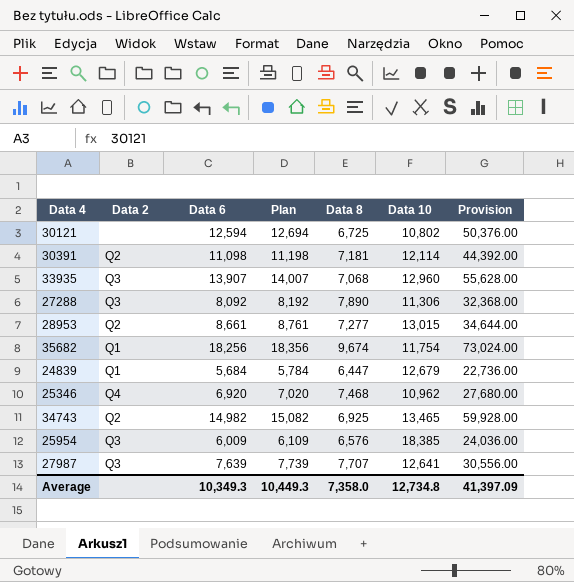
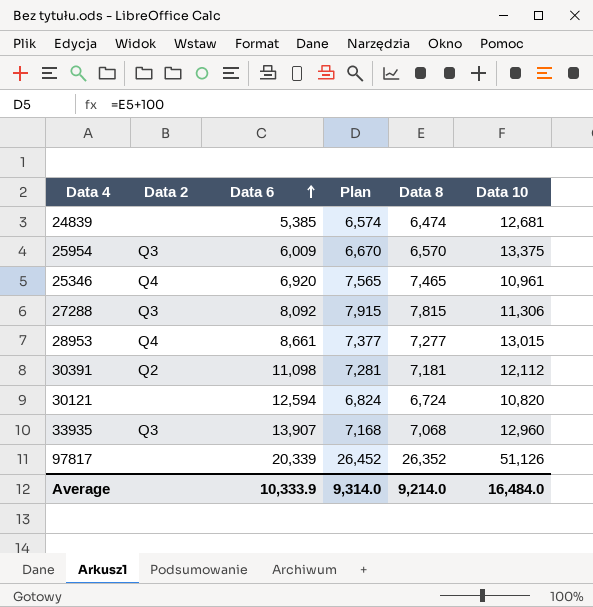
row order: none -> Data 6 ascending
column Provision | formula: [Data 6] * 4 -> none
column Plan | formula: [Data 6] + 100 -> [Data 8] + 100
row 35682: Q1 | 18,256 | 18,356 | 9,674 | 11,754 | 73,024.00 -> none
row 34743: Q2 | 14,982 | 15,082 | 6,925 | 13,465 | 59,928.00 -> none
row 27987: Q3 | 7,639 | 7,739 | 7,707 | 12,641 | 30,556.00 -> none
24839 | Data 2: Q1 -> none
24839 | Data 6: 5,684 -> 5,385
24839 | Data 8: 6,447 -> 6,474
24839 | Data 10: 12,679 -> 12,681
25954 | Data 8: 6,576 -> 6,570
25954 | Data 10: 18,385 -> 13,375
25346 | Data 8: 7,468 -> 7,465
25346 | Data 10: 10,962 -> 10,961
27288 | Data 8: 7,890 -> 7,815
28953 | Data 2: Q2 -> Q4
30391 | Data 10: 12,114 -> 12,112
30121 | Data 8: 6,725 -> 6,724
30121 | Data 10: 10,802 -> 10,820
row 97817: none -> none | 20,339 | 26,452 | 26,352 | 51,126
Average | Data 6: 10,349.3 -> 10,333.9
Average | Plan: 10,449.3 -> 9,314.0
Average | Data 8: 7,358.0 -> 9,214.0
Average | Data 10: 12,734.8 -> 16,484.0

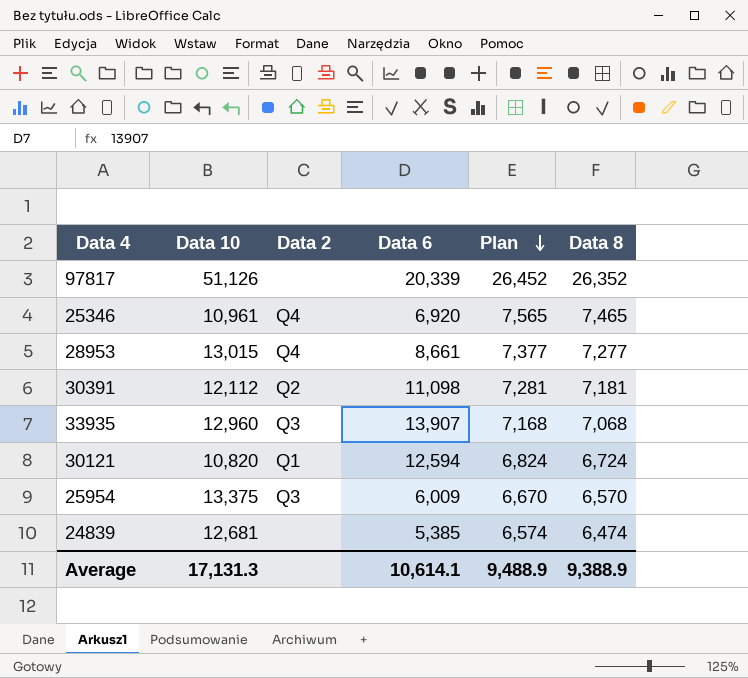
row order: Data 6 ascending -> Plan descending
column Data 10 | position: 6 -> 2
row 27288: Q3 | 8,092 | 7,915 | 7,815 | 11,306 -> none
30121 | Data 2: none -> Q1
Average | Data 10: 16,484.0 -> 17,131.3
Average | Data 6: 10,333.9 -> 10,614.1
Average | Plan: 9,314.0 -> 9,488.9
Average | Data 8: 9,214.0 -> 9,388.9

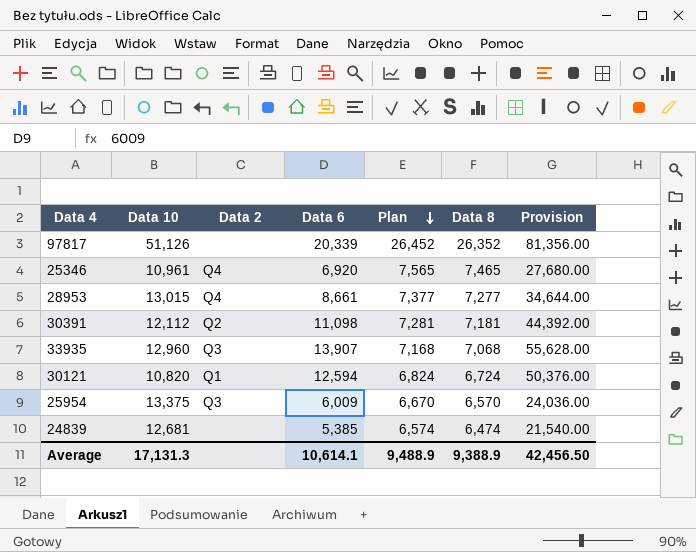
column Provision | formula: none -> [Data 6] * 4

